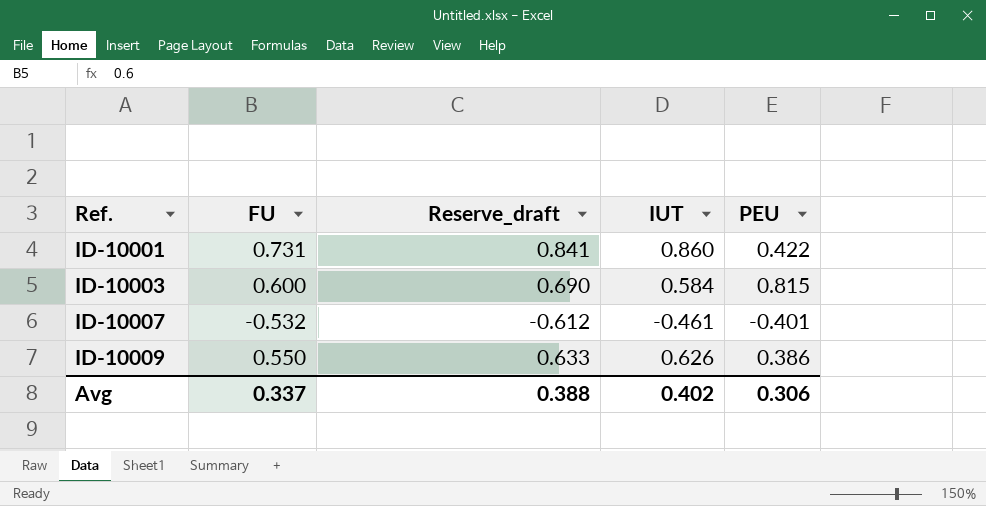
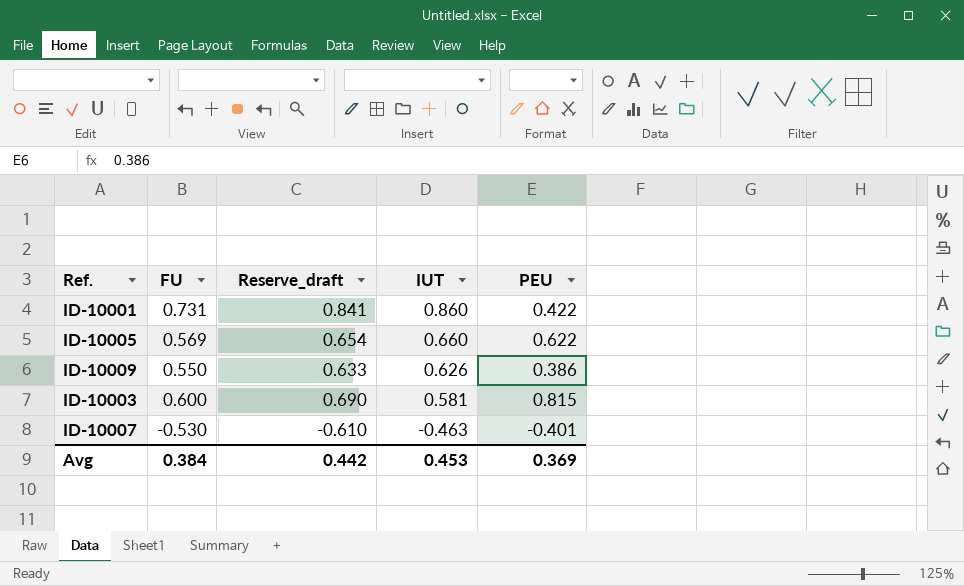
row order: Ref. ascending -> IUT descending
row ID-10005: none -> 0.569 | 0.654 | 0.660 | 0.622
ID-10003 | IUT: 0.584 -> 0.581
ID-10007 | FU: -0.532 -> -0.530
ID-10007 | Reserve_draft: -0.612 -> -0.610
ID-10007 | IUT: -0.461 -> -0.463
Avg | FU: 0.337 -> 0.384
Avg | Reserve_draft: 0.388 -> 0.442
Avg | IUT: 0.402 -> 0.453
Avg | PEU: 0.306 -> 0.369

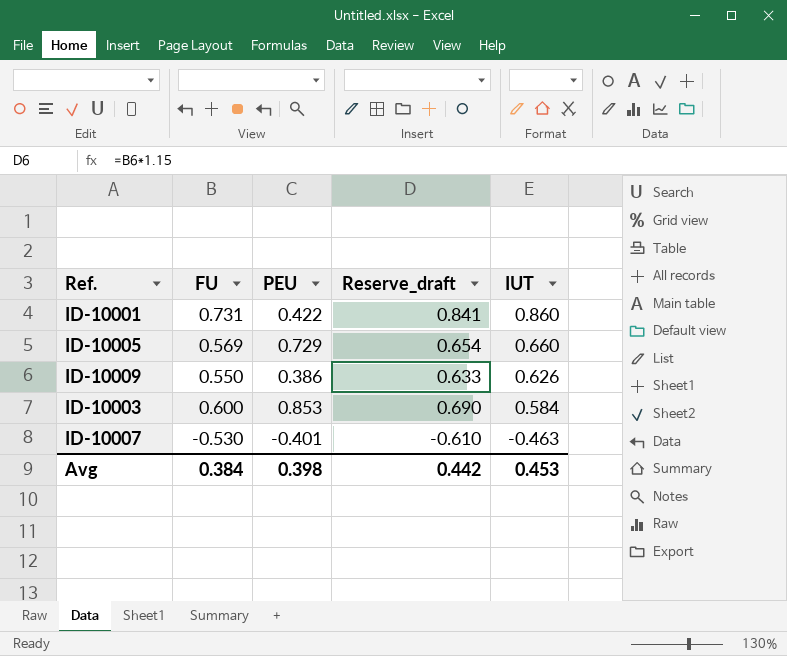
column PEU | position: 5 -> 3
ID-10005 | PEU: 0.622 -> 0.729
ID-10003 | PEU: 0.815 -> 0.853
ID-10003 | IUT: 0.581 -> 0.584
Avg | PEU: 0.369 -> 0.398

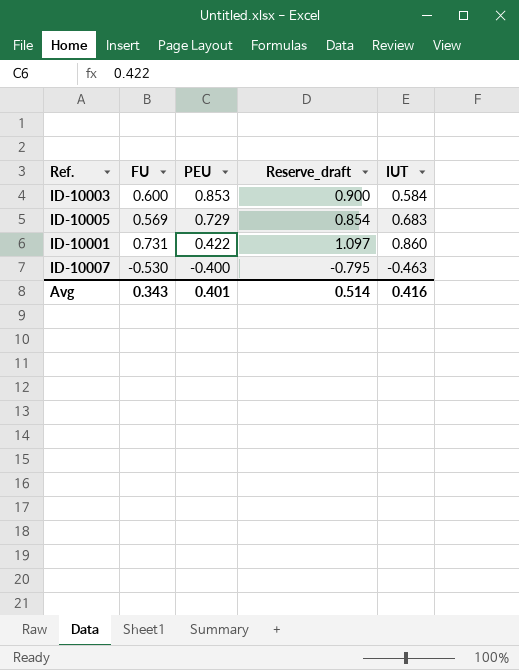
row order: IUT descending -> PEU descending
column Reserve_draft | formula: [FU] * 1.15 -> [FU] * 1.5
row ID-10009: 0.550 | 0.386 | 0.633 | 0.626 -> none
ID-10005 | IUT: 0.660 -> 0.683
ID-10007 | PEU: -0.401 -> -0.400
Avg | FU: 0.384 -> 0.343
Avg | PEU: 0.398 -> 0.401
Avg | Reserve_draft: 0.442 -> 0.514
Avg | IUT: 0.453 -> 0.416

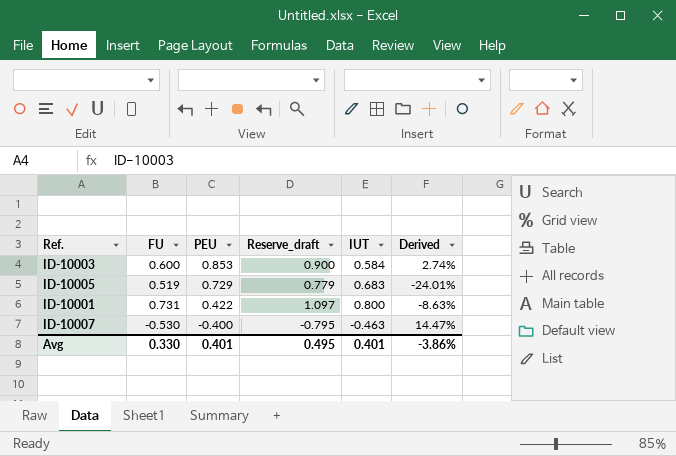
column Derived | formula: none -> ([FU] - [IUT]) / [IUT]
ID-10005 | FU: 0.569 -> 0.519
ID-10005 | Reserve_draft: 0.854 -> 0.779
ID-10001 | IUT: 0.860 -> 0.800
Avg | FU: 0.343 -> 0.330
Avg | Reserve_draft: 0.514 -> 0.495
Avg | IUT: 0.416 -> 0.401

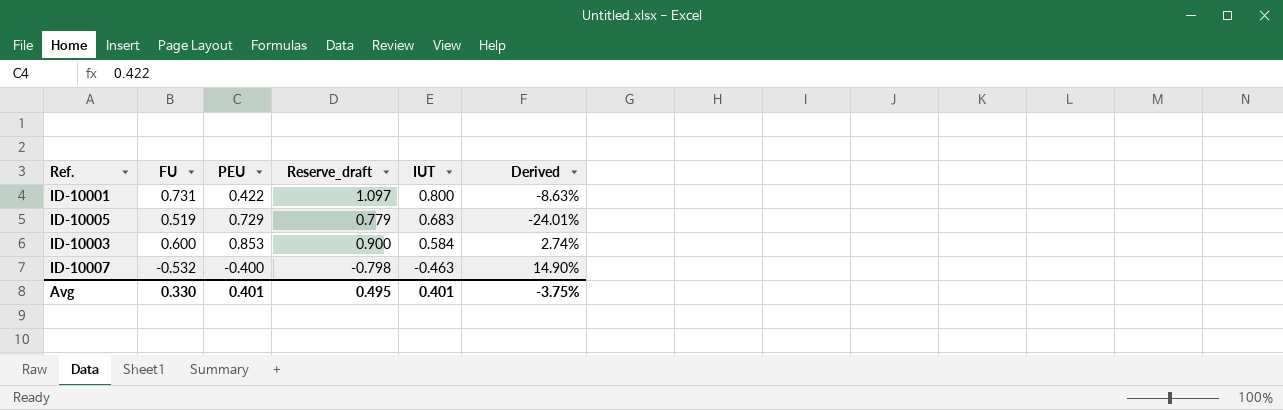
row order: PEU descending -> IUT descending
ID-10007 | FU: -0.530 -> -0.532
ID-10007 | Reserve_draft: -0.795 -> -0.798
ID-10007 | Derived: 14.47% -> 14.90%
Avg | Derived: -3.86% -> -3.75%

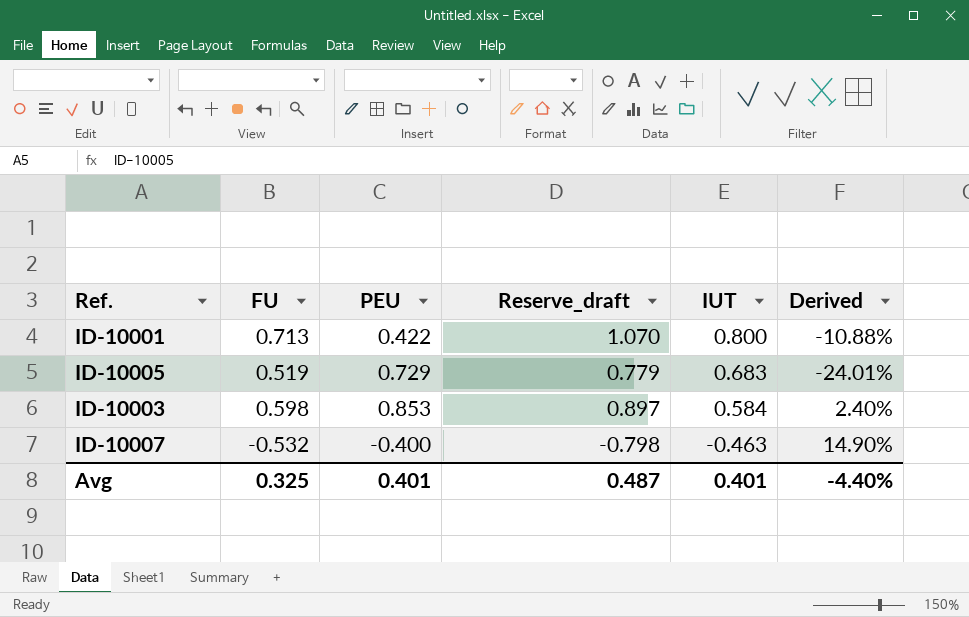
ID-10001 | FU: 0.731 -> 0.713
ID-10001 | Reserve_draft: 1.097 -> 1.070
ID-10001 | Derived: -8.63% -> -10.88%
ID-10003 | FU: 0.600 -> 0.598
ID-10003 | Reserve_draft: 0.900 -> 0.897
ID-10003 | Derived: 2.74% -> 2.40%
Avg | FU: 0.330 -> 0.325
Avg | Reserve_draft: 0.495 -> 0.487
Avg | Derived: -3.75% -> -4.40%

